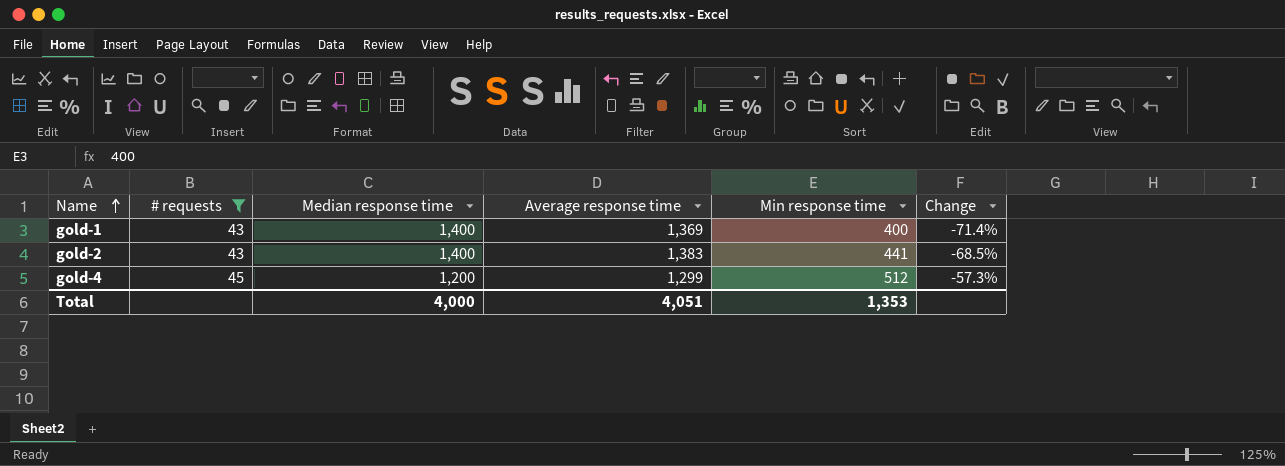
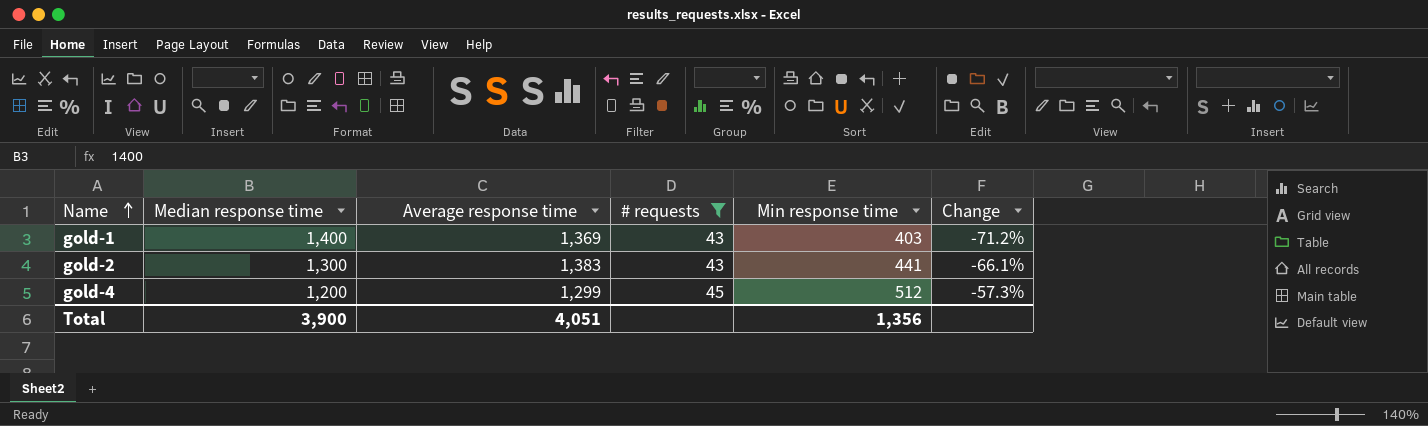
column # requests | position: 2 -> 4
gold-1 | Min response time: 400 -> 403
gold-1 | Change: -71.4% -> -71.2%
gold-2 | Median response time: 1,400 -> 1,300
gold-2 | Change: -68.5% -> -66.1%
Total | Median response time: 4,000 -> 3,900
Total | Min response time: 1,353 -> 1,356

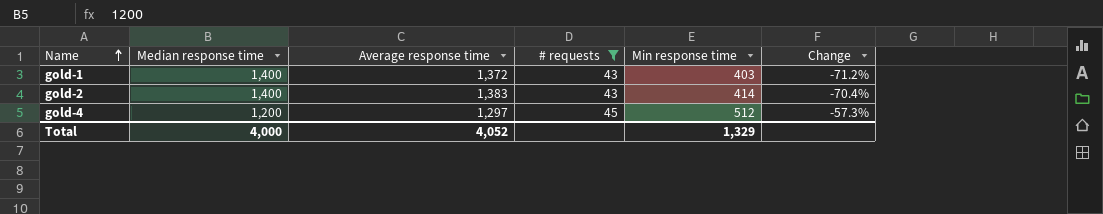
gold-1 | Average response time: 1,369 -> 1,372
gold-2 | Median response time: 1,300 -> 1,400
gold-2 | Min response time: 441 -> 414
gold-2 | Change: -66.1% -> -70.4%
gold-4 | Average response time: 1,299 -> 1,297
Total | Median response time: 3,900 -> 4,000
Total | Average response time: 4,051 -> 4,052
Total | Min response time: 1,356 -> 1,329

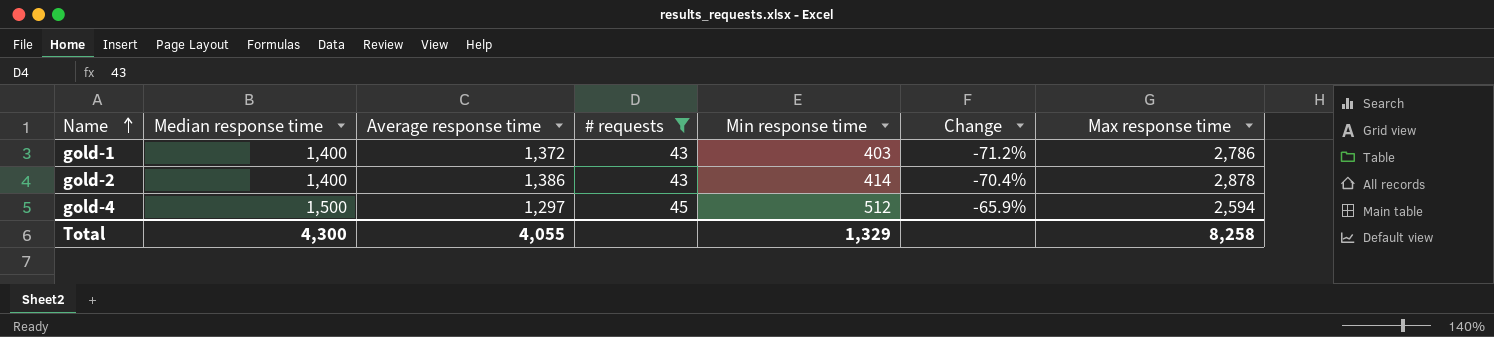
column Max response time | position: none -> 7
gold-2 | Average response time: 1,383 -> 1,386
gold-4 | Median response time: 1,200 -> 1,500
gold-4 | Change: -57.3% -> -65.9%
Total | Median response time: 4,000 -> 4,300
Total | Average response time: 4,052 -> 4,055

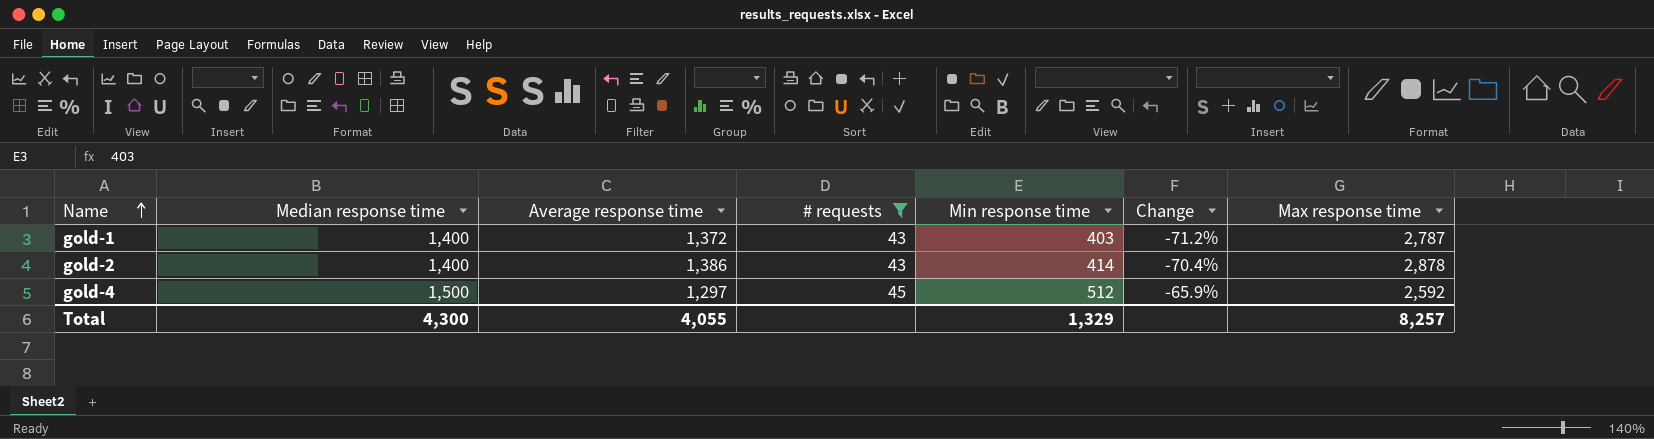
gold-1 | Max response time: 2,786 -> 2,787
gold-4 | Max response time: 2,594 -> 2,592
Total | Max response time: 8,258 -> 8,257

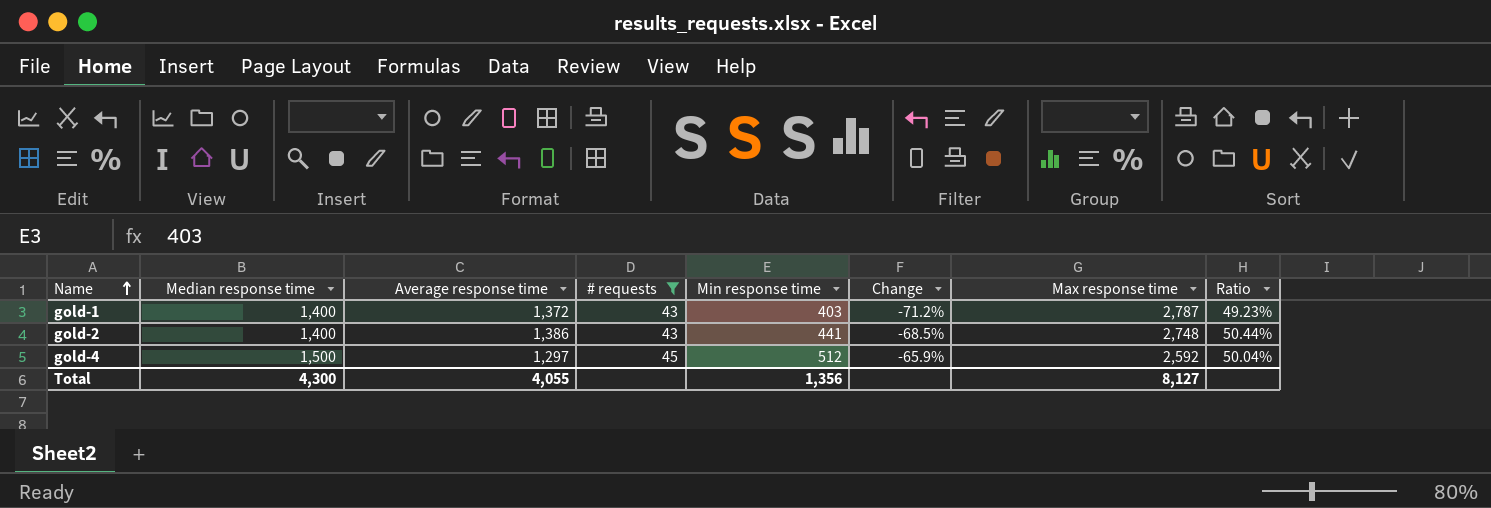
column Ratio | formula: none -> [Average response time] / [Max response time]
gold-2 | Min response time: 414 -> 441
gold-2 | Change: -70.4% -> -68.5%
gold-2 | Max response time: 2,878 -> 2,748
Total | Min response time: 1,329 -> 1,356
Total | Max response time: 8,257 -> 8,127

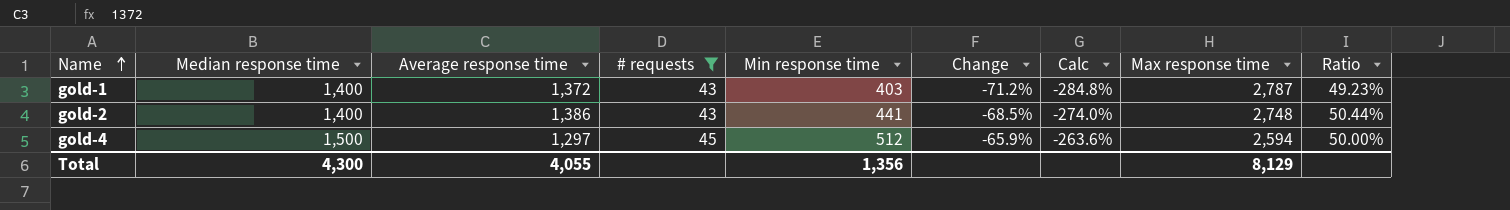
column Calc | formula: none -> [Change] * 4
gold-4 | Max response time: 2,592 -> 2,594
gold-4 | Ratio: 50.04% -> 50.00%
Total | Max response time: 8,127 -> 8,129

